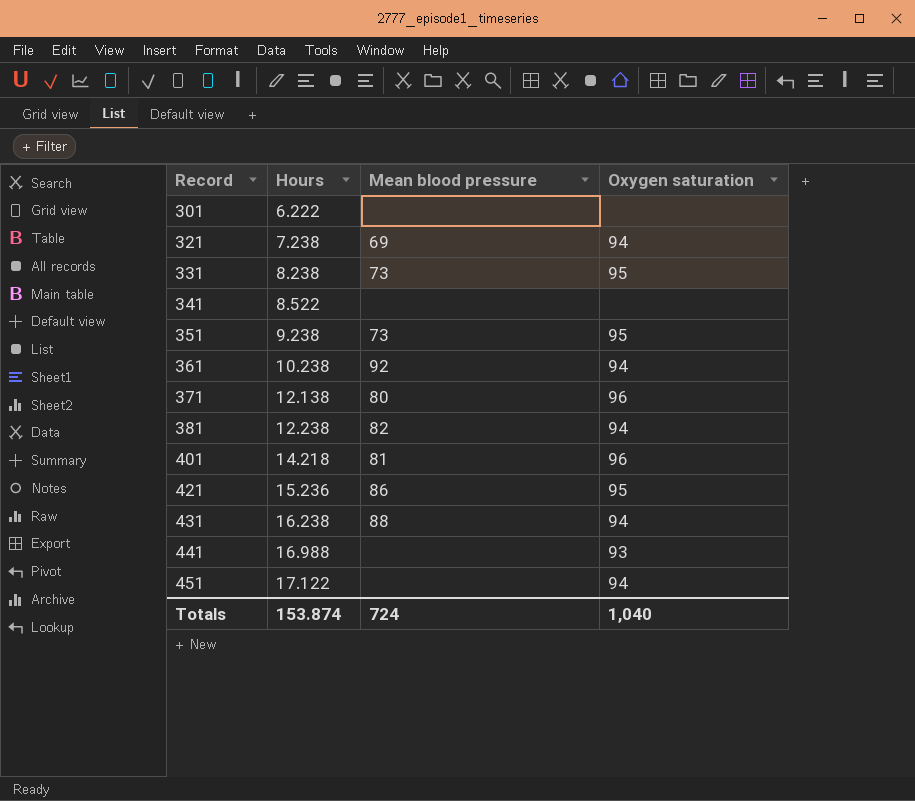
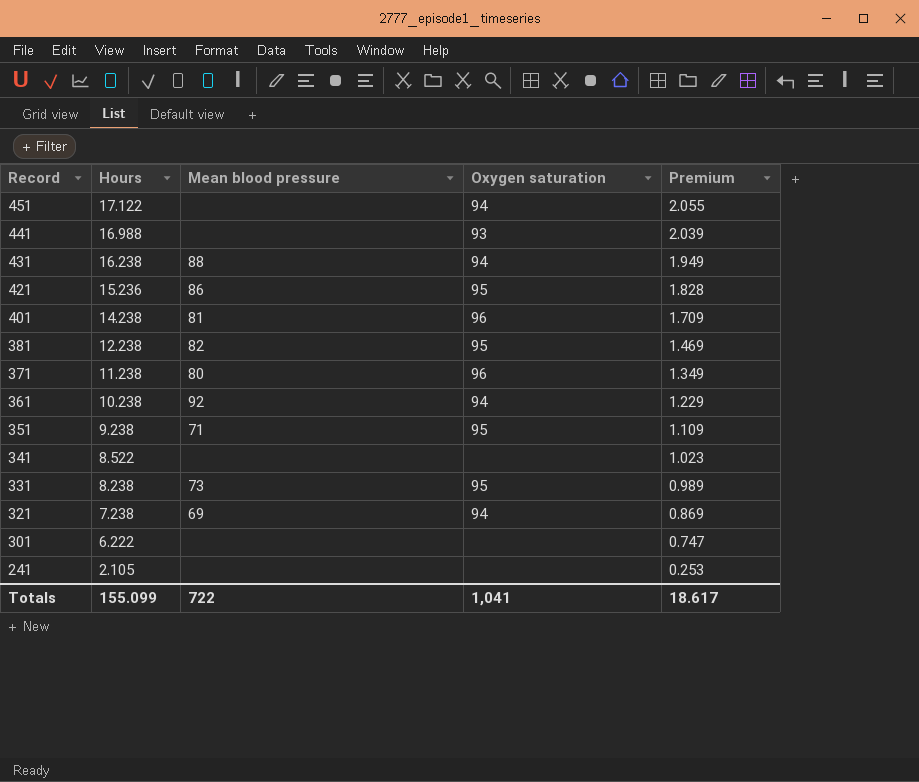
row order: Record ascending -> Record descending
column Premium | formula: none -> [Hours] * 0.12
401 | Hours: 14.218 -> 14.238
381 | Oxygen saturation: 94 -> 95
371 | Hours: 12.138 -> 11.238
351 | Mean blood pressure: 73 -> 71
row 241: none -> 2.105 | none | none | 0.253
Totals | Hours: 153.874 -> 155.099
Totals | Mean blood pressure: 724 -> 722
Totals | Oxygen saturation: 1,040 -> 1,041

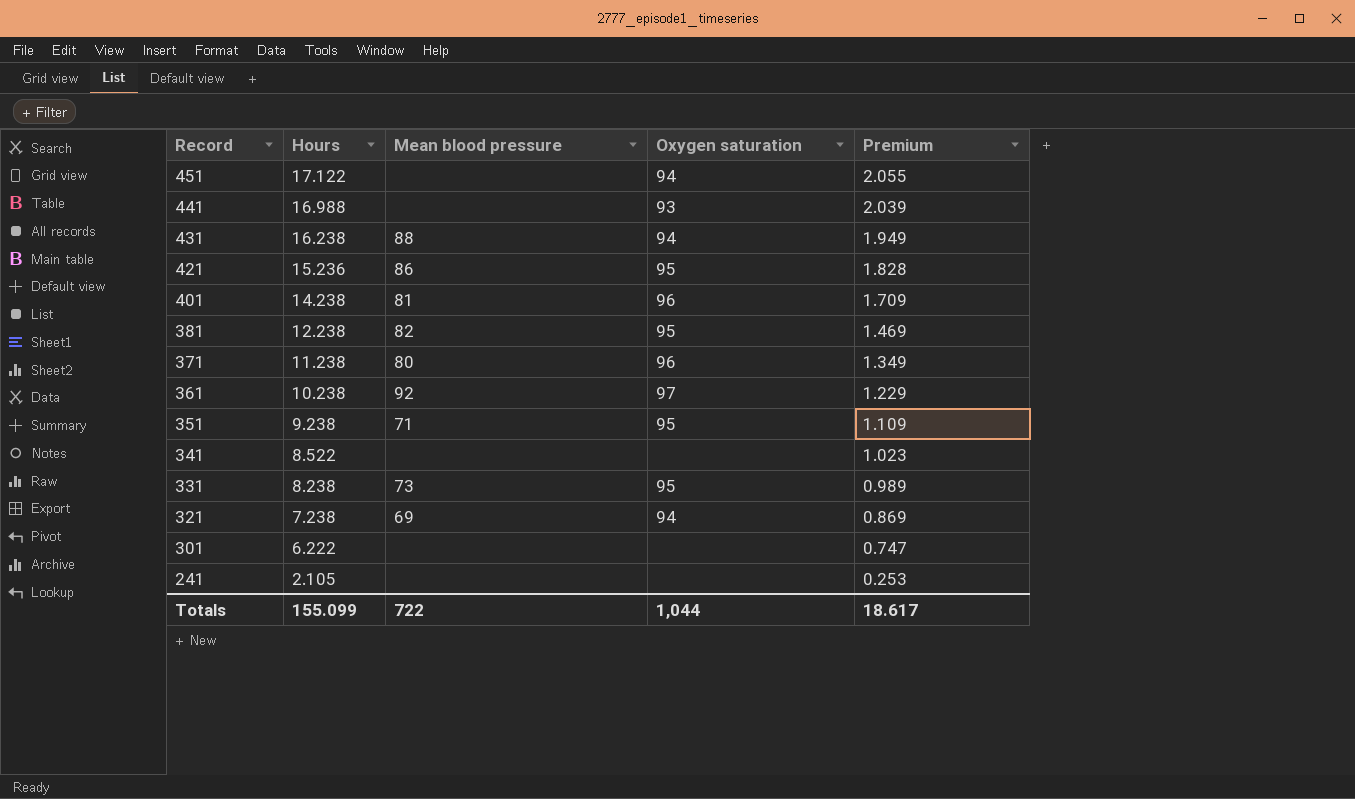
361 | Oxygen saturation: 94 -> 97
Totals | Oxygen saturation: 1,041 -> 1,044

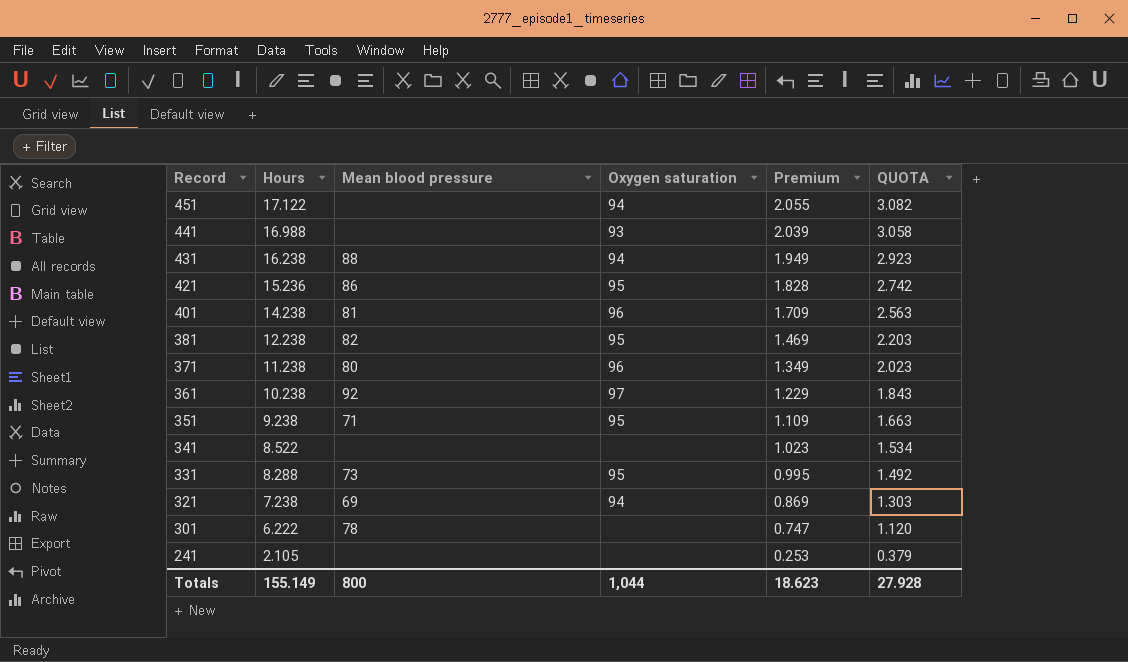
column QUOTA | formula: none -> [Hours] * 0.18
331 | Hours: 8.238 -> 8.288
331 | Premium: 0.989 -> 0.995
301 | Mean blood pressure: none -> 78
Totals | Hours: 155.099 -> 155.149
Totals | Mean blood pressure: 722 -> 800
Totals | Premium: 18.617 -> 18.623

